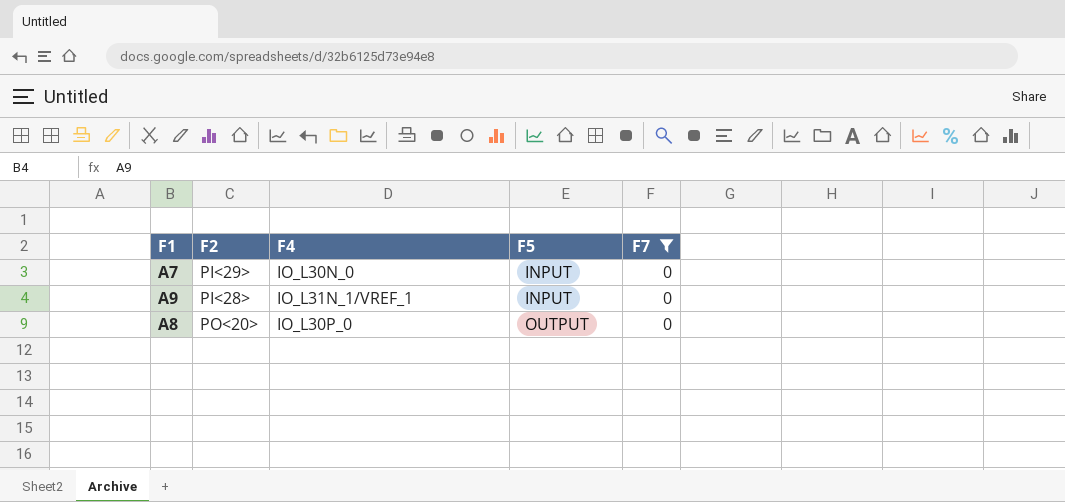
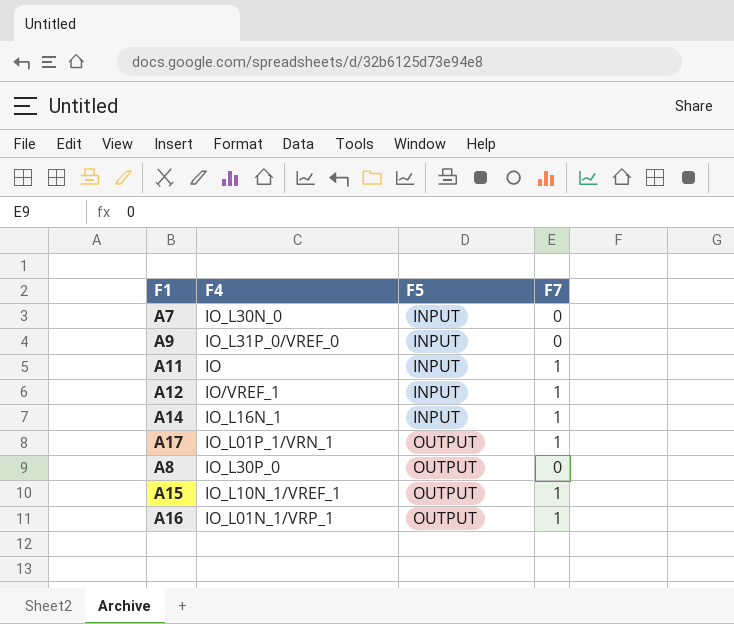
filter: F7 = 0 -> none
column F2 | position: 2 -> none
A9 | F4: IO_L31N_1/VREF_1 -> IO_L31P_0/VREF_0

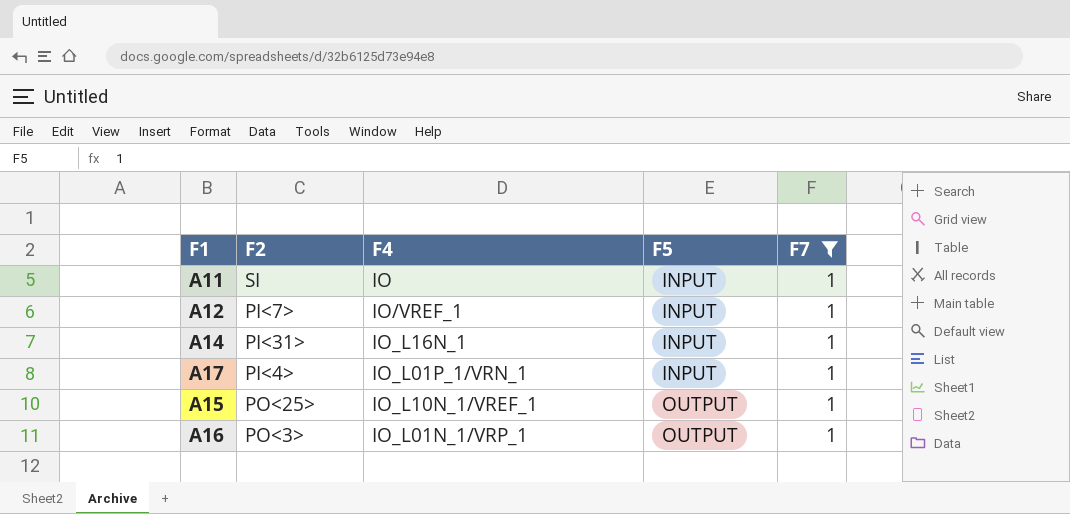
filter: none -> F7 = 1
column F2 | position: none -> 2
A17 | F5: OUTPUT -> INPUT

